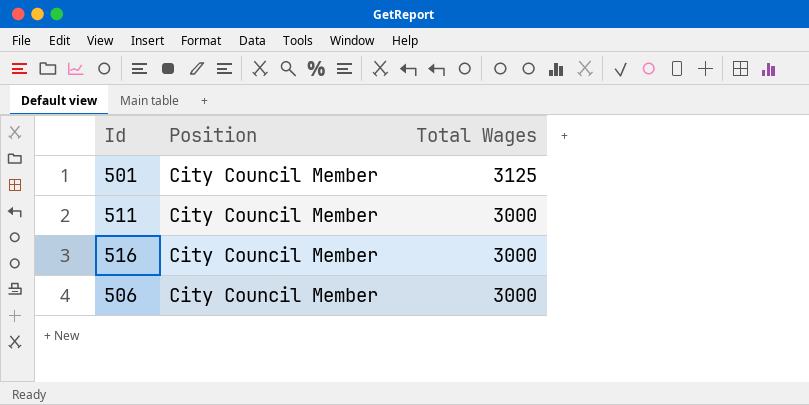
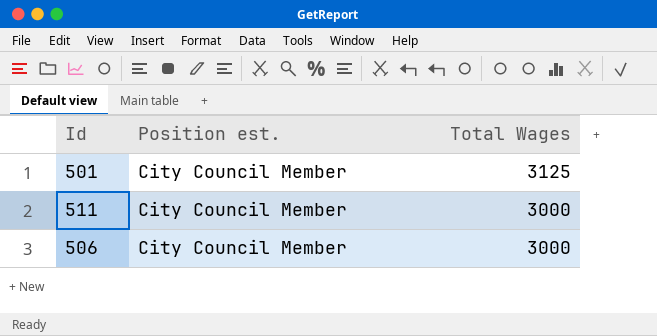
column name: Position -> Position est.
row 516: City Council Member | 3000 -> none

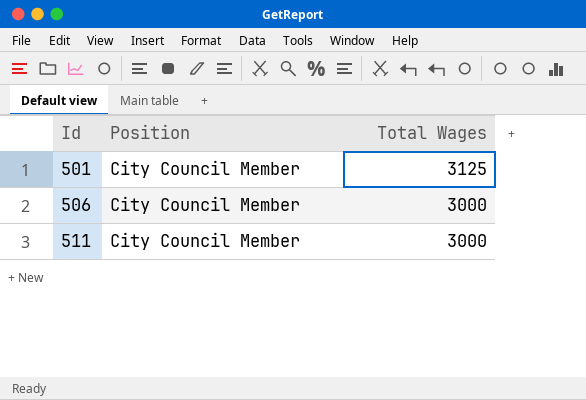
row order: Total Wages descending -> Id ascending
column name: Position est. -> Position

